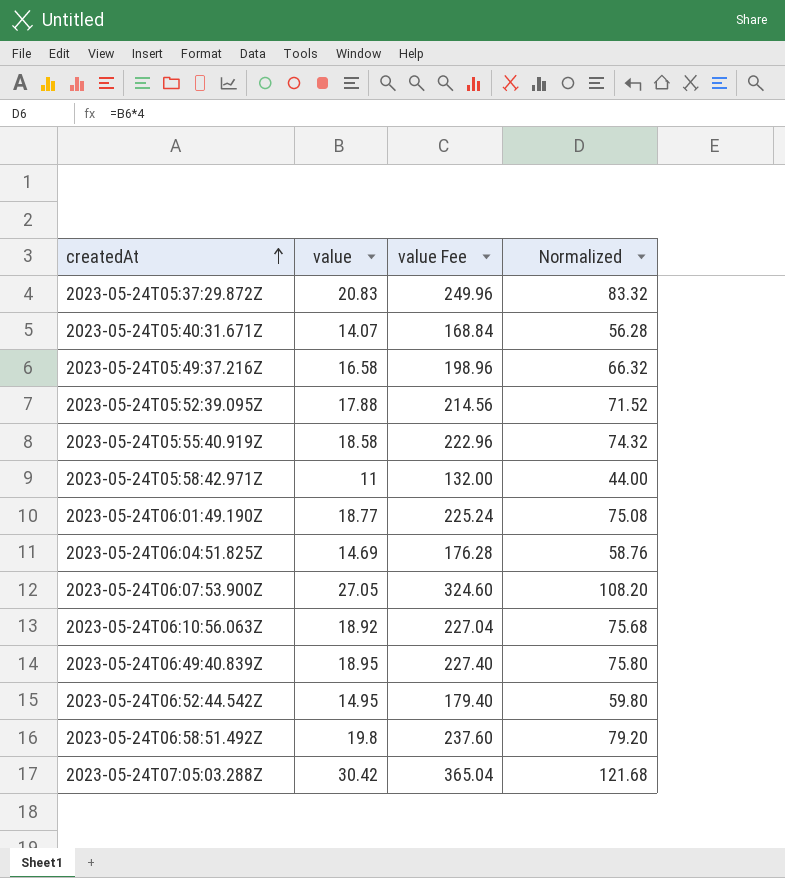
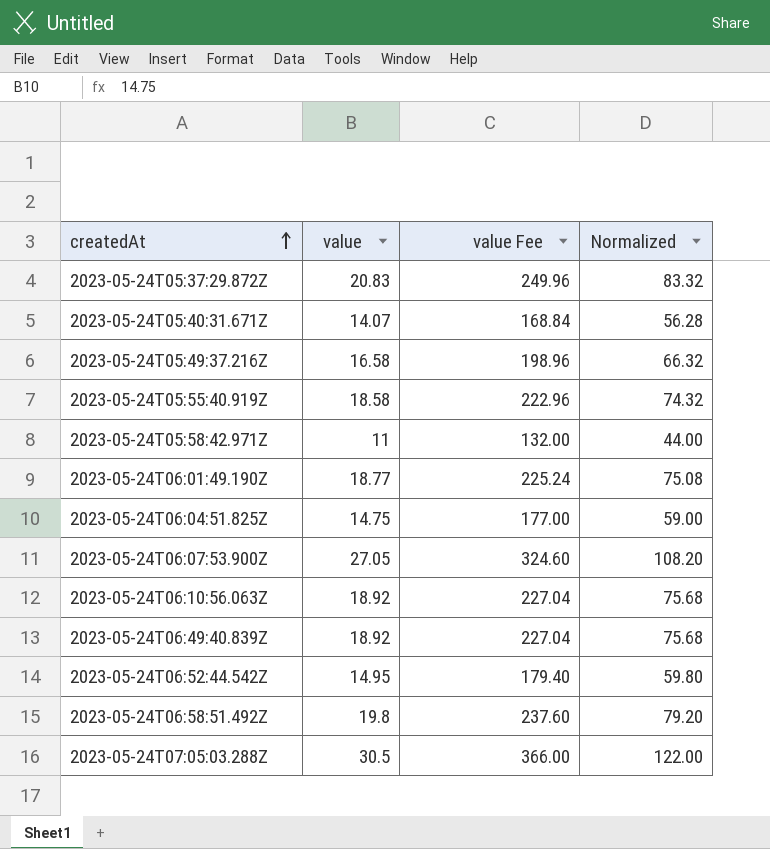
row 2023-05-24T05:52:39.095Z: 17.88 | 214.56 | 71.52 -> none
2023-05-24T06:04:51.825Z | value: 14.69 -> 14.75
2023-05-24T06:04:51.825Z | value Fee: 176.28 -> 177.00
2023-05-24T06:04:51.825Z | Normalized: 58.76 -> 59.00
2023-05-24T06:49:40.839Z | value: 18.95 -> 18.92
2023-05-24T06:49:40.839Z | value Fee: 227.40 -> 227.04
2023-05-24T06:49:40.839Z | Normalized: 75.80 -> 75.68
2023-05-24T07:05:03.288Z | value: 30.42 -> 30.5
2023-05-24T07:05:03.288Z | value Fee: 365.04 -> 366.00
2023-05-24T07:05:03.288Z | Normalized: 121.68 -> 122.00

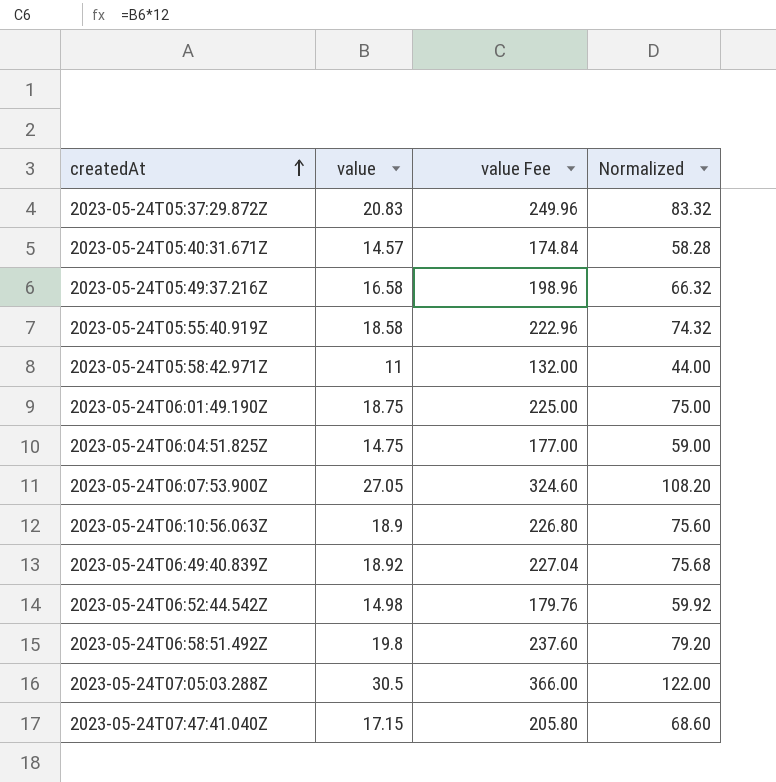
2023-05-24T05:40:31.671Z | value: 14.07 -> 14.57
2023-05-24T05:40:31.671Z | value Fee: 168.84 -> 174.84
2023-05-24T05:40:31.671Z | Normalized: 56.28 -> 58.28
2023-05-24T06:01:49.190Z | value: 18.77 -> 18.75
2023-05-24T06:01:49.190Z | value Fee: 225.24 -> 225.00
2023-05-24T06:01:49.190Z | Normalized: 75.08 -> 75.00
2023-05-24T06:10:56.063Z | value: 18.92 -> 18.9
2023-05-24T06:10:56.063Z | value Fee: 227.04 -> 226.80
2023-05-24T06:10:56.063Z | Normalized: 75.68 -> 75.60
2023-05-24T06:52:44.542Z | value: 14.95 -> 14.98
2023-05-24T06:52:44.542Z | value Fee: 179.40 -> 179.76
2023-05-24T06:52:44.542Z | Normalized: 59.80 -> 59.92
row 2023-05-24T07:47:41.040Z: none -> 17.15 | 205.80 | 68.60

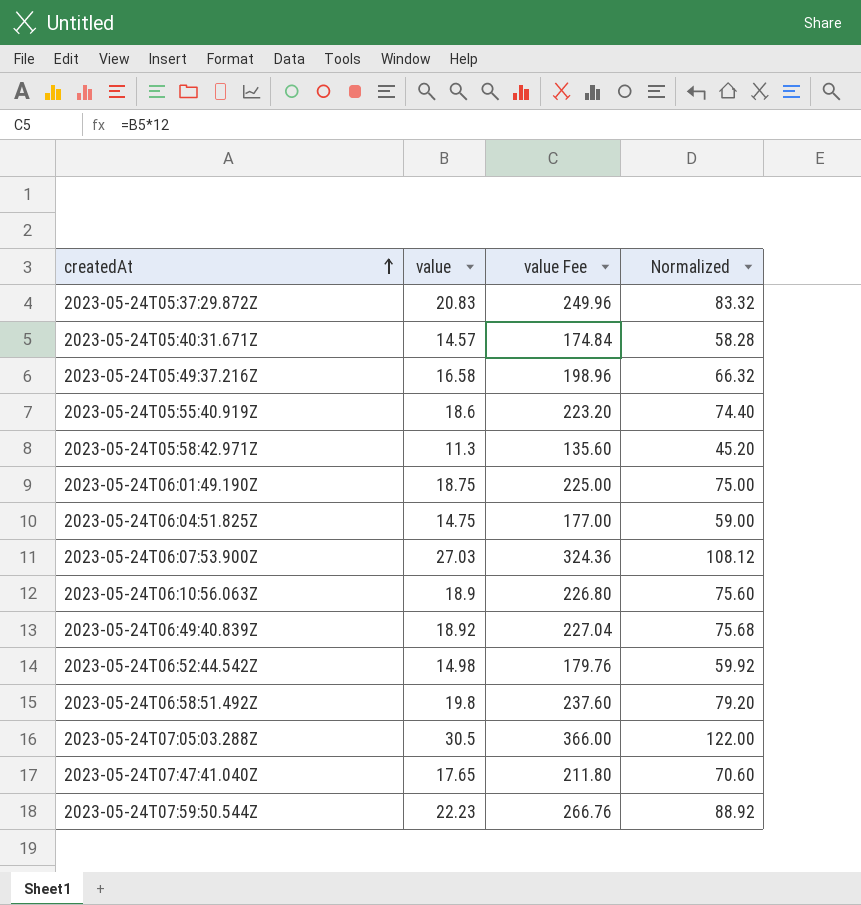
2023-05-24T05:55:40.919Z | value: 18.58 -> 18.6
2023-05-24T05:55:40.919Z | value Fee: 222.96 -> 223.20
2023-05-24T05:55:40.919Z | Normalized: 74.32 -> 74.40
2023-05-24T05:58:42.971Z | value: 11 -> 11.3
2023-05-24T05:58:42.971Z | value Fee: 132.00 -> 135.60
2023-05-24T05:58:42.971Z | Normalized: 44.00 -> 45.20
2023-05-24T06:07:53.900Z | value: 27.05 -> 27.03
2023-05-24T06:07:53.900Z | value Fee: 324.60 -> 324.36
2023-05-24T06:07:53.900Z | Normalized: 108.20 -> 108.12
2023-05-24T07:47:41.040Z | value: 17.15 -> 17.65
2023-05-24T07:47:41.040Z | value Fee: 205.80 -> 211.80
2023-05-24T07:47:41.040Z | Normalized: 68.60 -> 70.60
row 2023-05-24T07:59:50.544Z: none -> 22.23 | 266.76 | 88.92

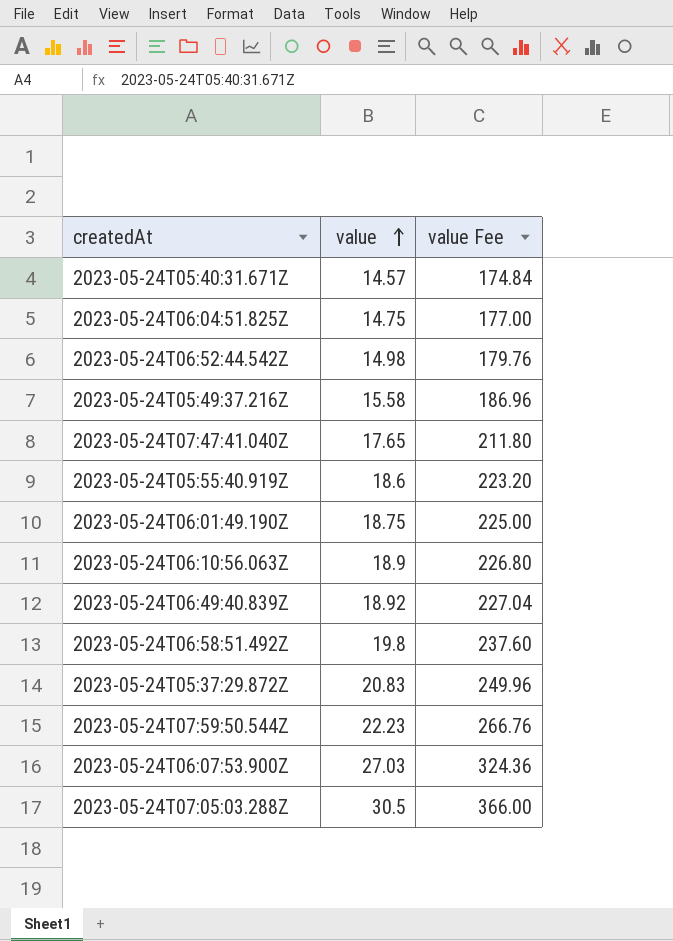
row order: createdAt ascending -> value ascending
column Normalized | formula: [value] * 4 -> none
row 2023-05-24T05:58:42.971Z: 11.3 | 135.60 | 45.20 -> none
2023-05-24T05:49:37.216Z | value: 16.58 -> 15.58
2023-05-24T05:49:37.216Z | value Fee: 198.96 -> 186.96

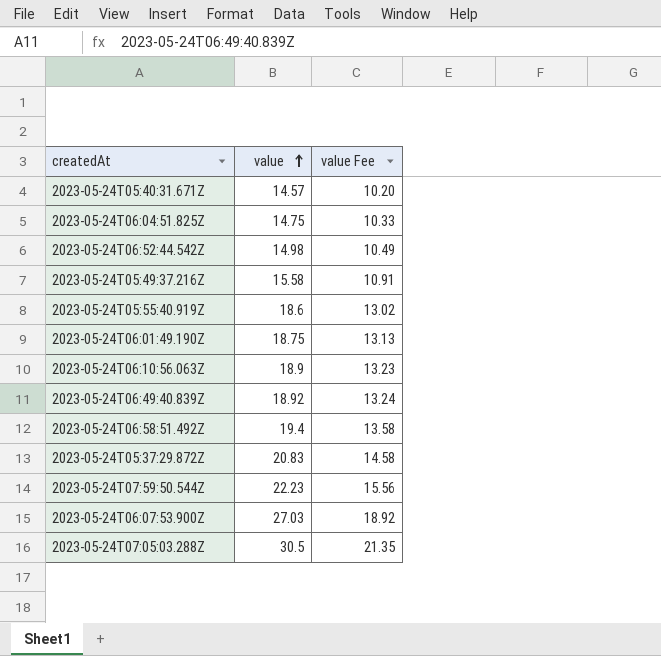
column value Fee | formula: [value] * 12 -> [value] * 0.7
row 2023-05-24T07:47:41.040Z: 17.65 | 211.80 -> none
2023-05-24T06:58:51.492Z | value: 19.8 -> 19.4

